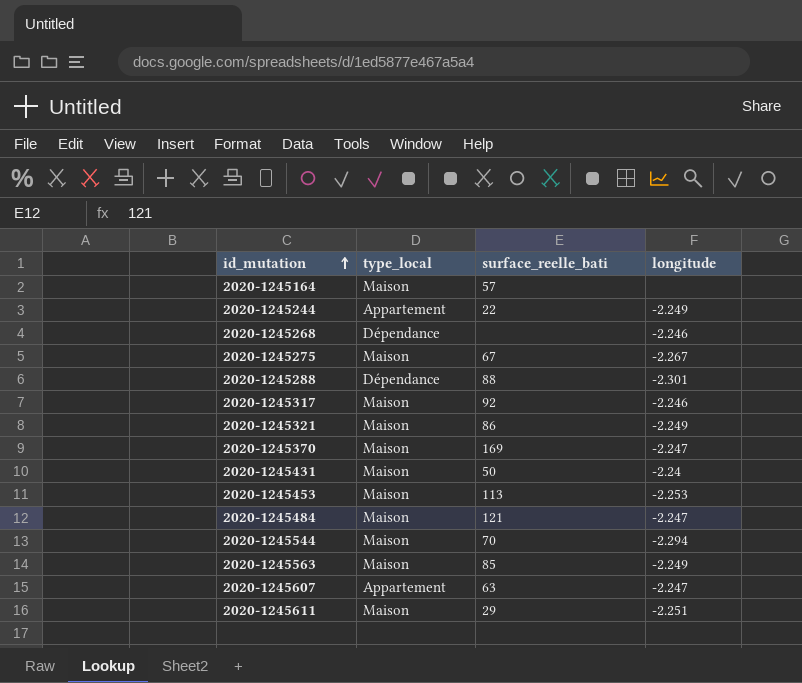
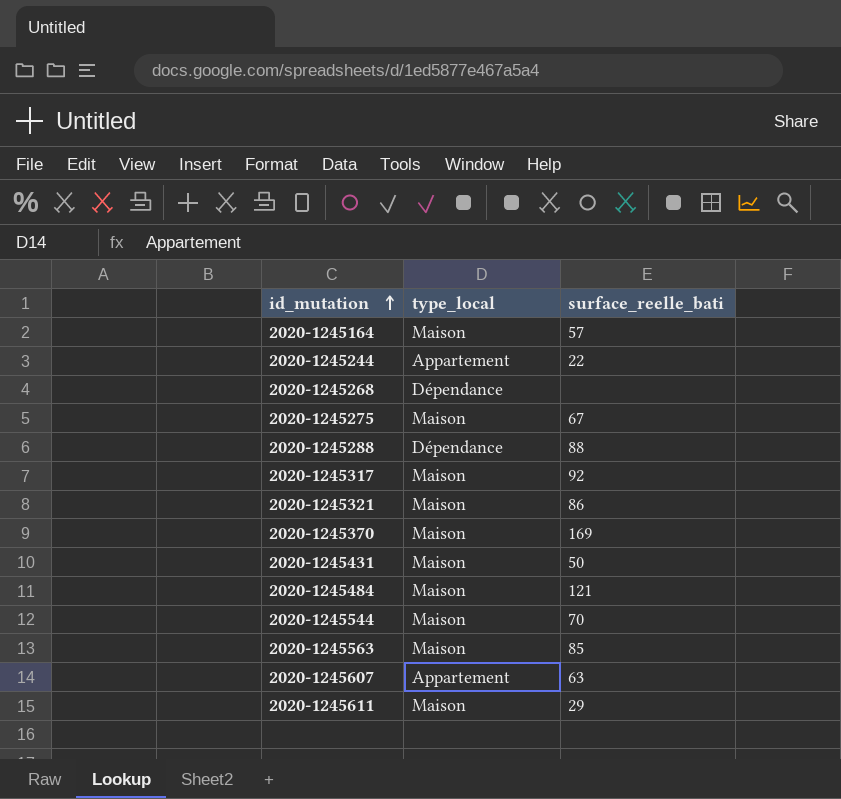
column longitude | position: 4 -> none
row 2020-1245453: Maison | 113 | -2.253 -> none

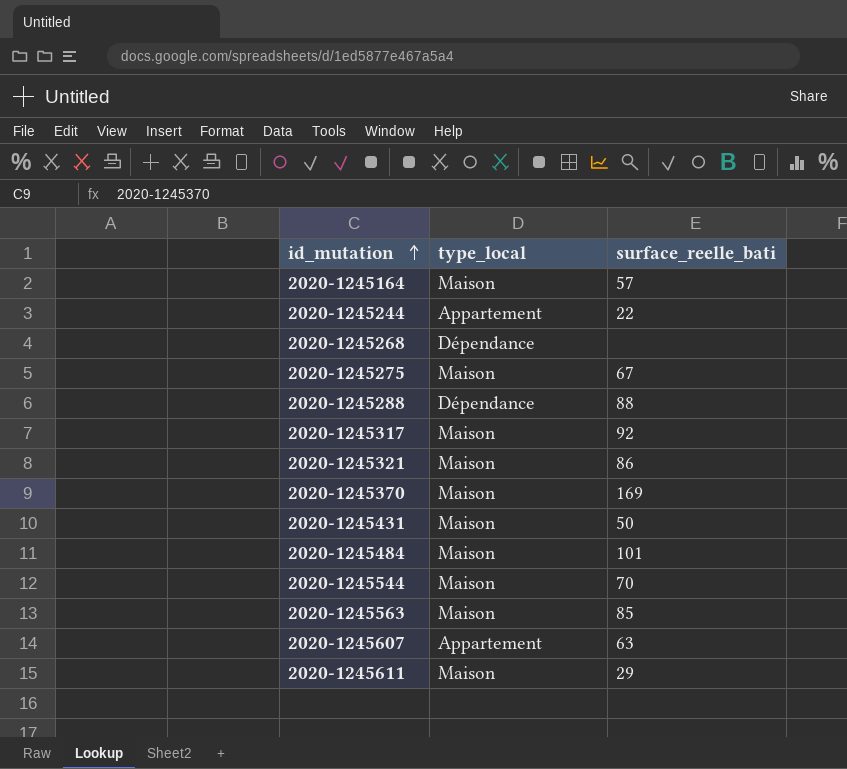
2020-1245484 | surface_reelle_bati: 121 -> 101

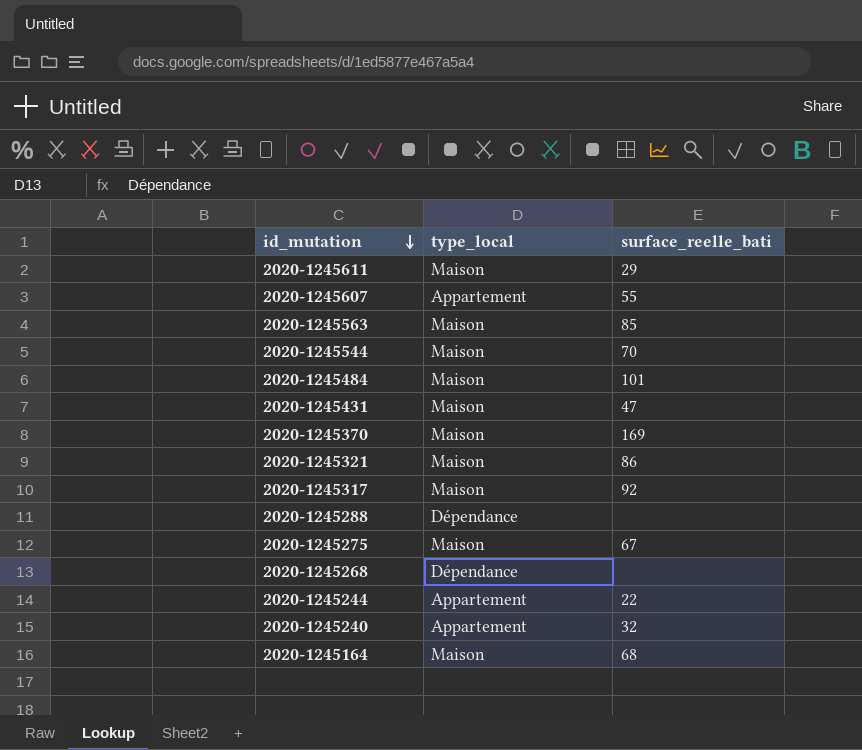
row order: id_mutation ascending -> id_mutation descending
2020-1245607 | surface_reelle_bati: 63 -> 55
2020-1245431 | surface_reelle_bati: 50 -> 47
2020-1245288 | surface_reelle_bati: 88 -> none
row 2020-1245240: none -> Appartement | 32
2020-1245164 | surface_reelle_bati: 57 -> 68

